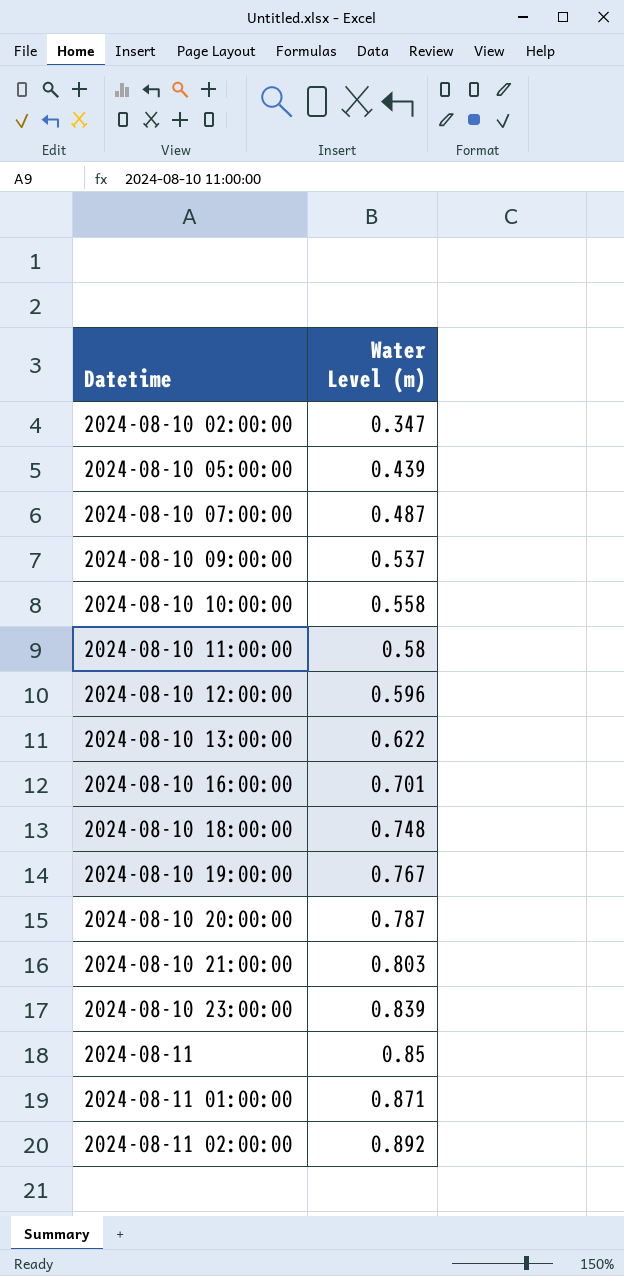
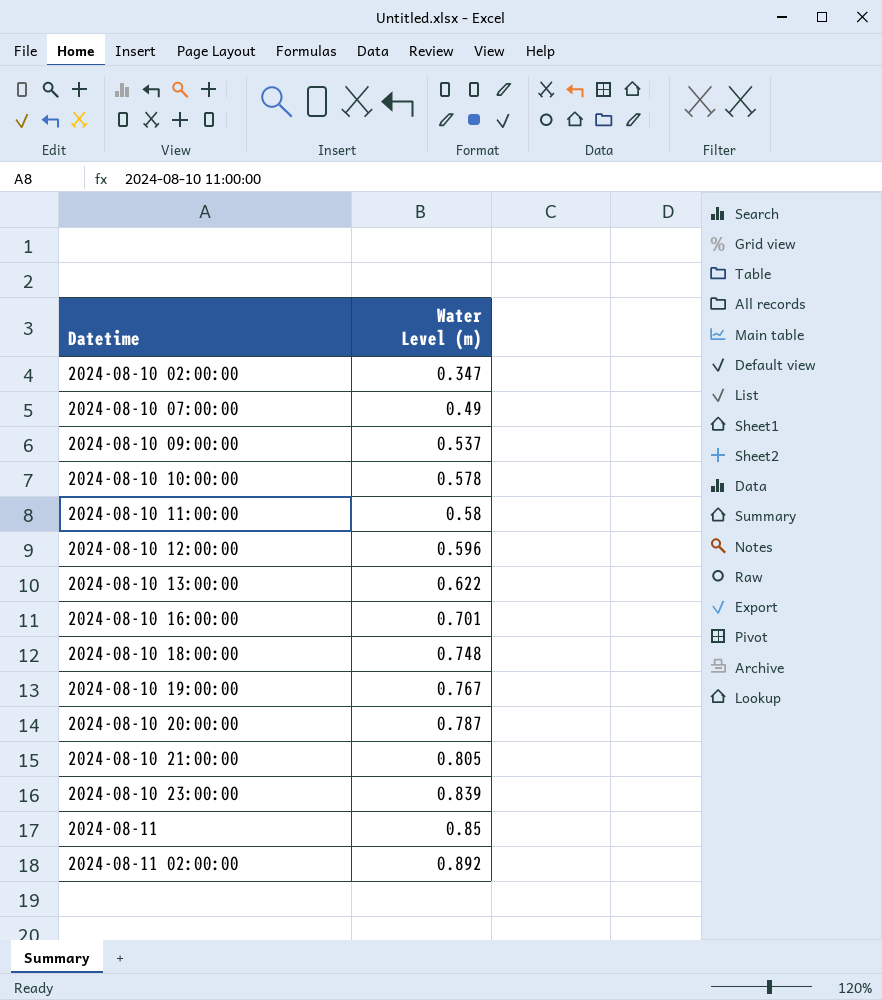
row 2024-08-10 05:00:00: 0.439 -> none
row 2024-08-11 01:00:00: 0.871 -> none
2024-08-10 07:00:00 | Water Level (m): 0.487 -> 0.49
2024-08-10 10:00:00 | Water Level (m): 0.558 -> 0.578
2024-08-10 21:00:00 | Water Level (m): 0.803 -> 0.805

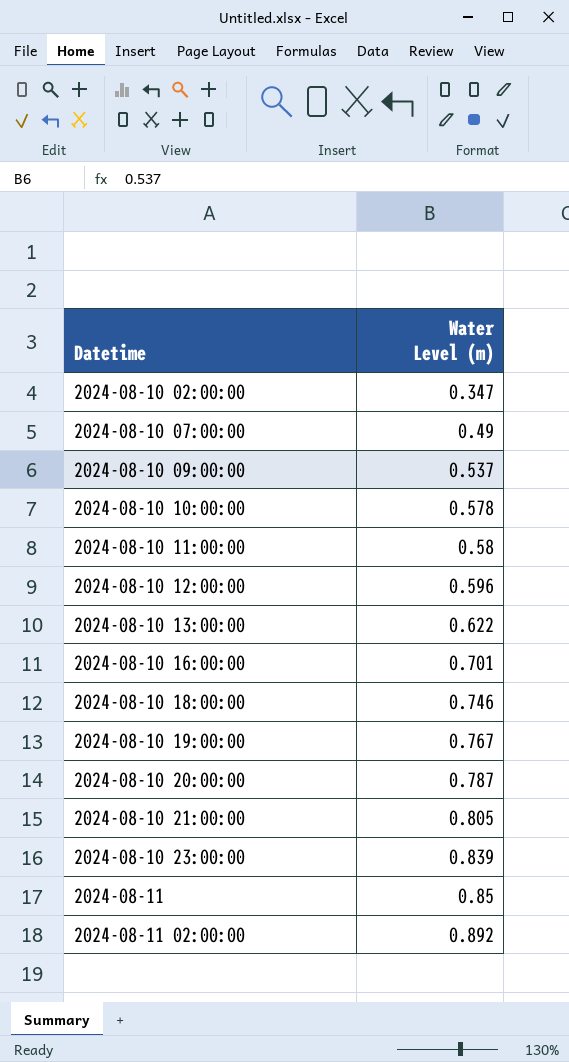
2024-08-10 18:00:00 | Water Level (m): 0.748 -> 0.746

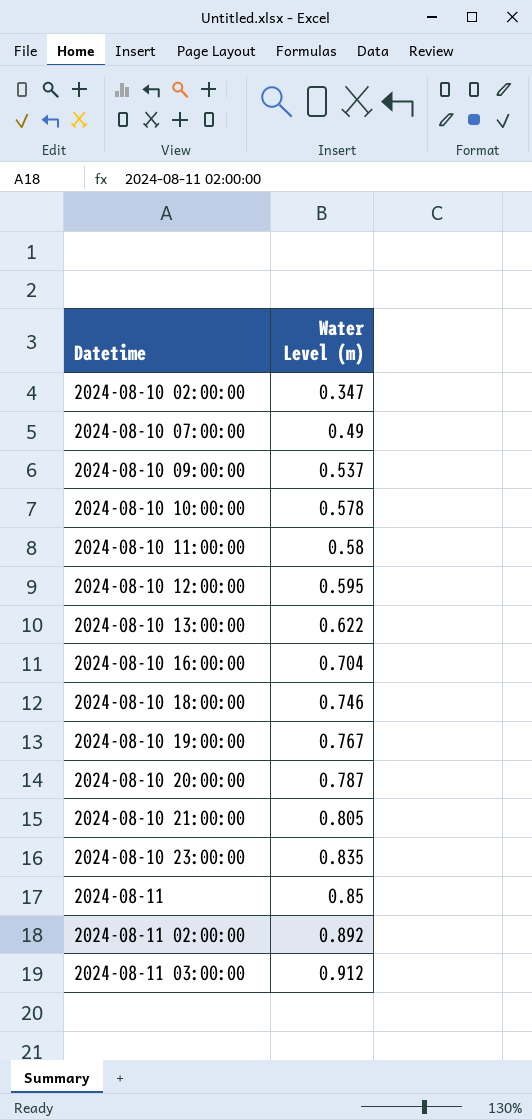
2024-08-10 12:00:00 | Water Level (m): 0.596 -> 0.595
2024-08-10 16:00:00 | Water Level (m): 0.701 -> 0.704
2024-08-10 23:00:00 | Water Level (m): 0.839 -> 0.835
row 2024-08-11 03:00:00: none -> 0.912

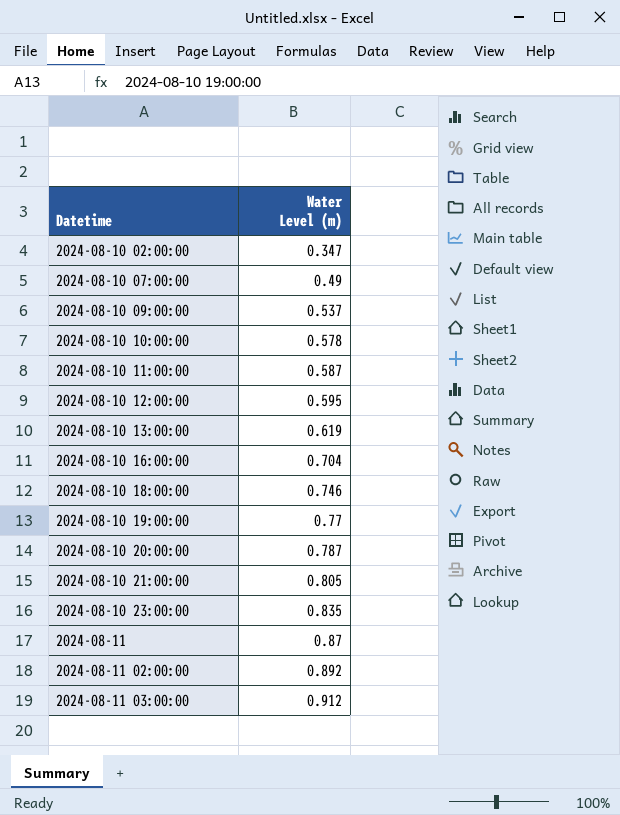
2024-08-10 11:00:00 | Water Level (m): 0.58 -> 0.587
2024-08-10 13:00:00 | Water Level (m): 0.622 -> 0.619
2024-08-10 19:00:00 | Water Level (m): 0.767 -> 0.77
2024-08-11 | Water Level (m): 0.85 -> 0.87

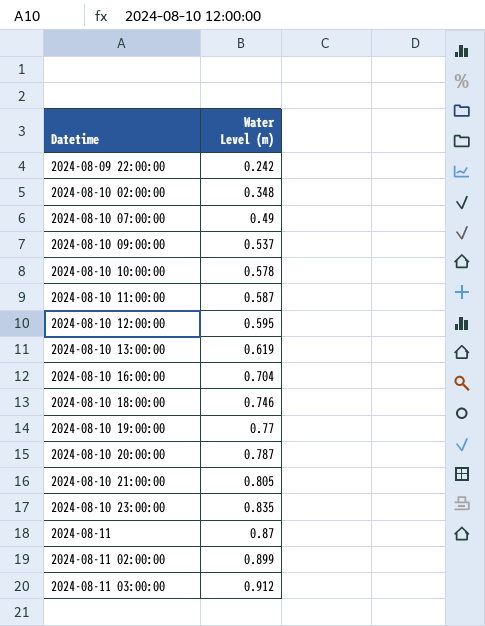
row 2024-08-09 22:00:00: none -> 0.242
2024-08-10 02:00:00 | Water Level (m): 0.347 -> 0.348
2024-08-11 02:00:00 | Water Level (m): 0.892 -> 0.899

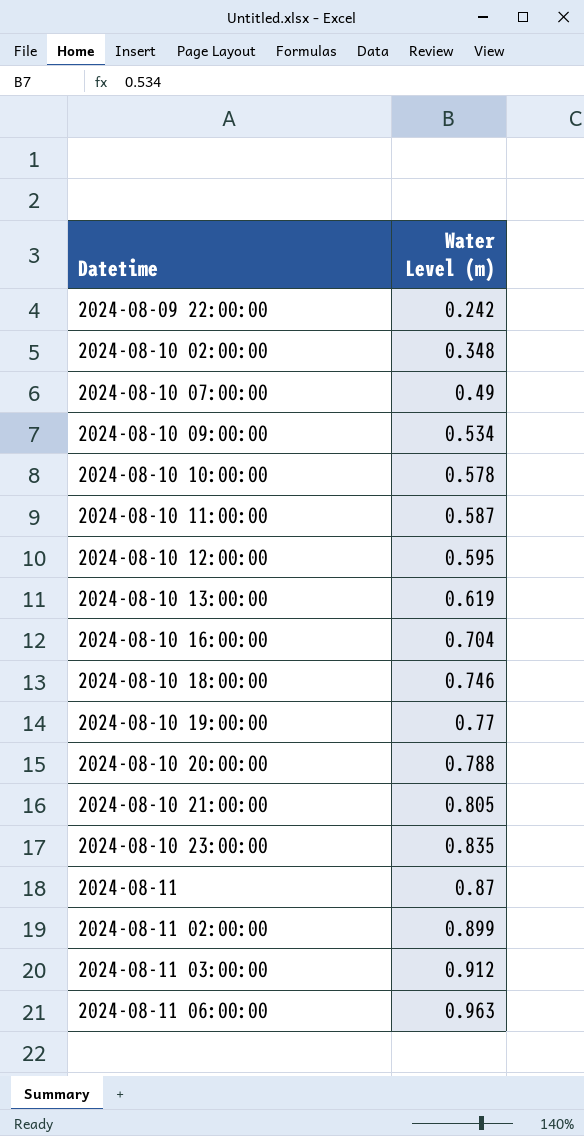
2024-08-10 09:00:00 | Water Level (m): 0.537 -> 0.534
2024-08-10 20:00:00 | Water Level (m): 0.787 -> 0.788
row 2024-08-11 06:00:00: none -> 0.963

